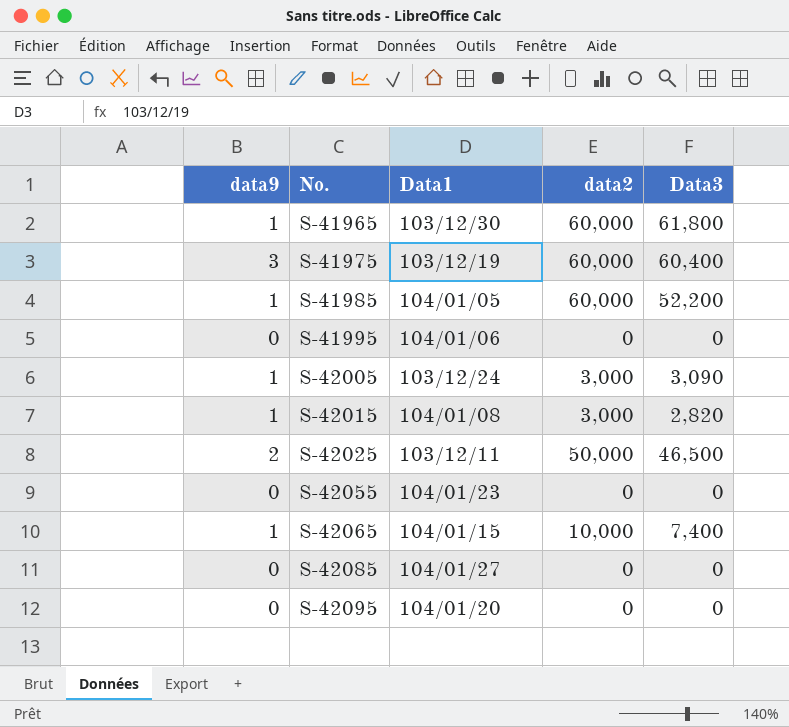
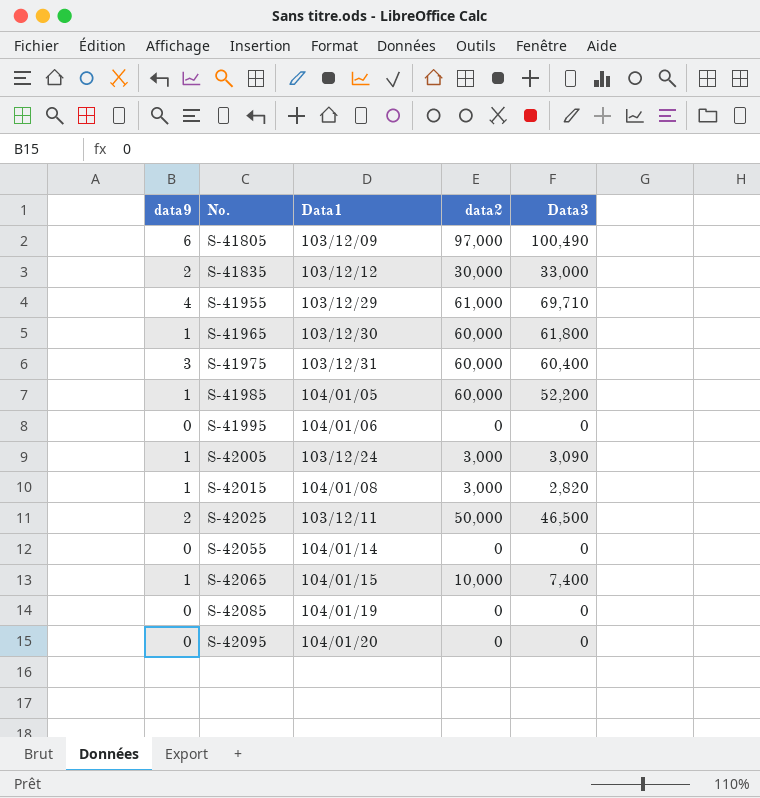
row S-41805: none -> 6 | 103/12/09 | 97,000 | 100,490
row S-41835: none -> 2 | 103/12/12 | 30,000 | 33,000
row S-41955: none -> 4 | 103/12/29 | 61,000 | 69,710
S-41975 | Data1: 103/12/19 -> 103/12/31
S-42055 | Data1: 104/01/23 -> 104/01/14
S-42085 | Data1: 104/01/27 -> 104/01/19

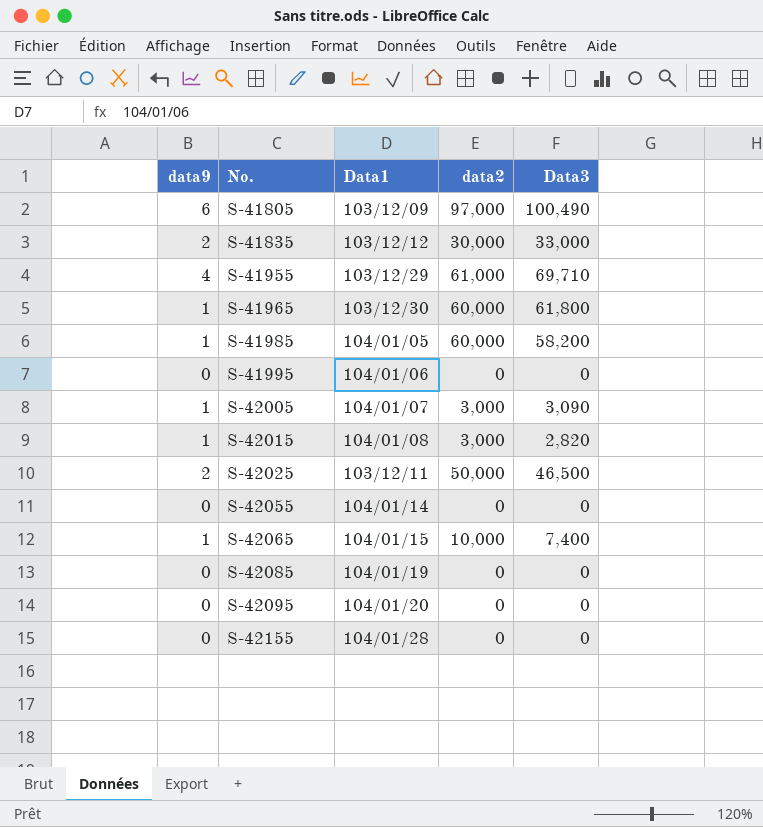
row S-41975: 3 | 103/12/31 | 60,000 | 60,400 -> none
S-41985 | Data3: 52,200 -> 58,200
S-42005 | Data1: 103/12/24 -> 104/01/07
row S-42155: none -> 0 | 104/01/28 | 0 | 0

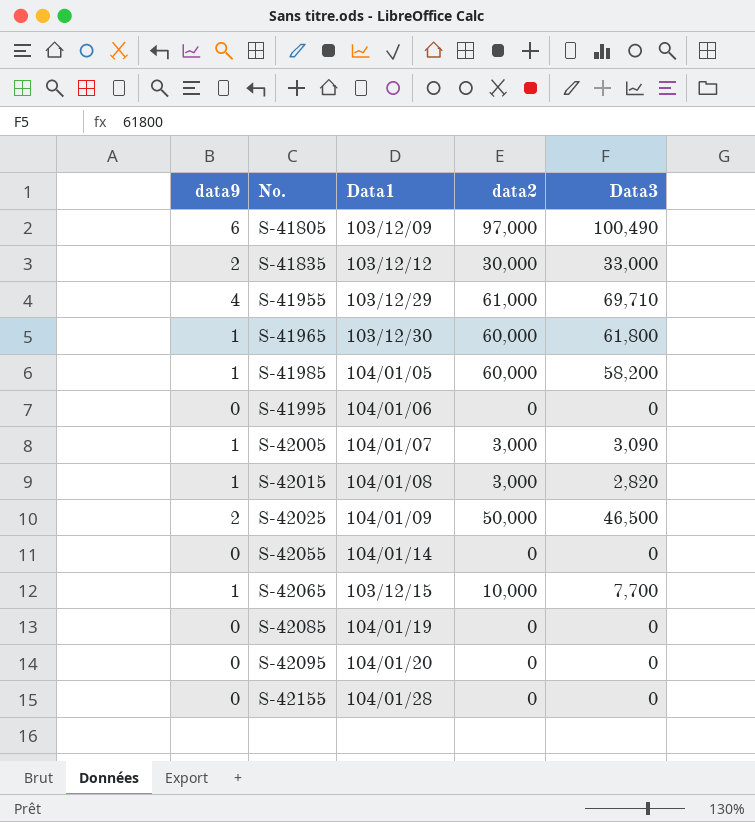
S-42025 | Data1: 103/12/11 -> 104/01/09
S-42065 | Data1: 104/01/15 -> 103/12/15
S-42065 | Data3: 7,400 -> 7,700

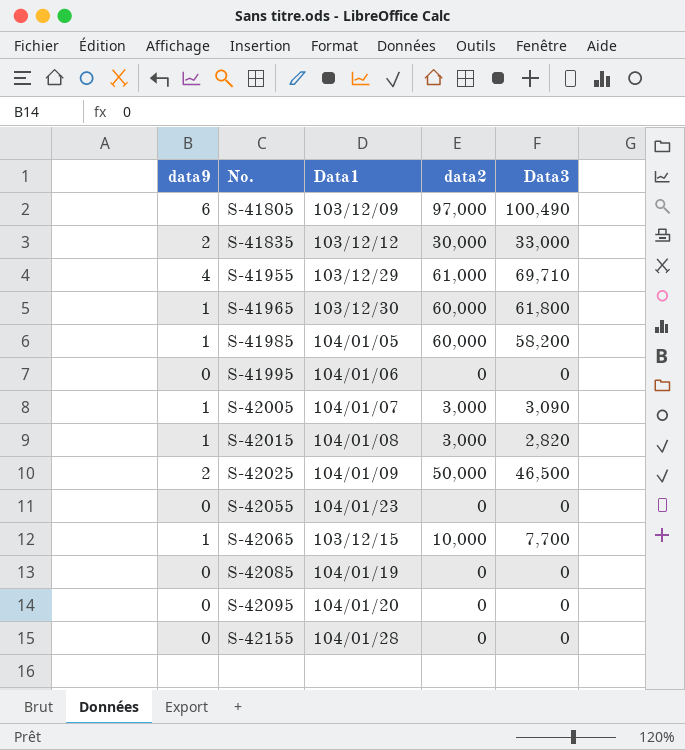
S-42055 | Data1: 104/01/14 -> 104/01/23

